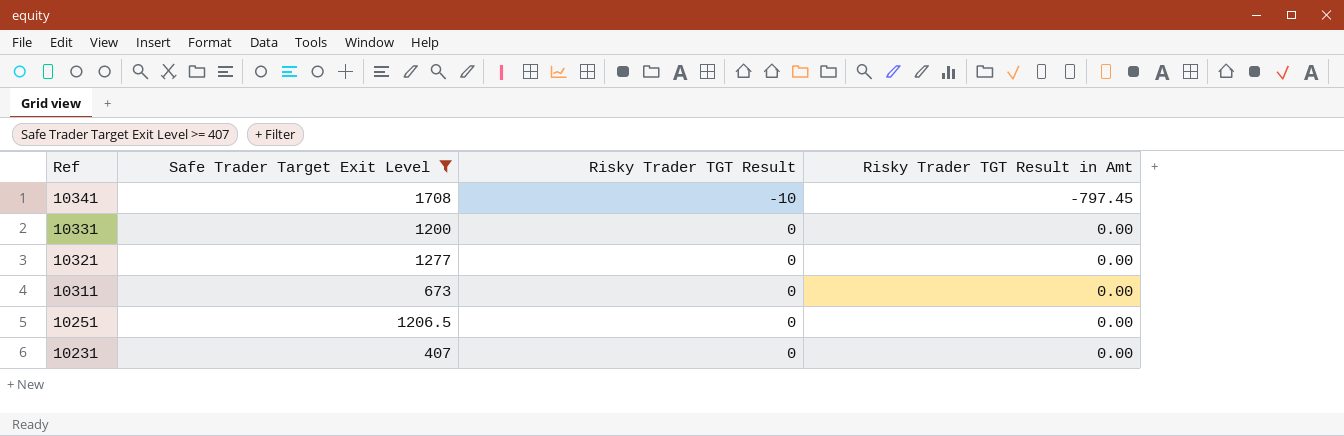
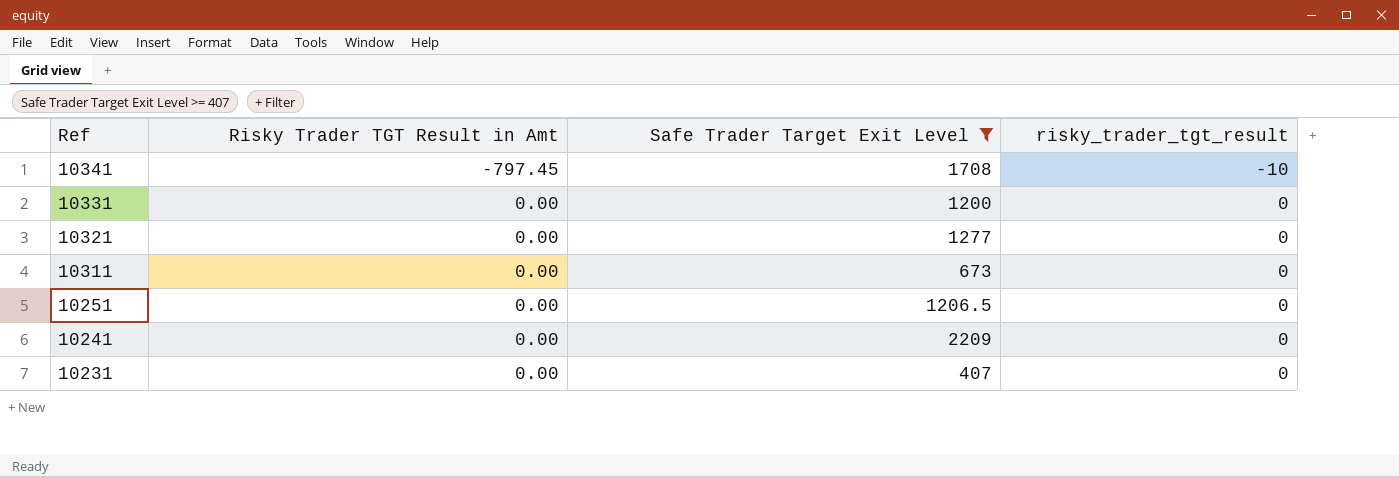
column Risky Trader TGT Result in Amt | position: 4 -> 2
column name: Risky Trader TGT Result -> risky_trader_tgt_result
row 10241: none -> 0.00 | 2209 | 0

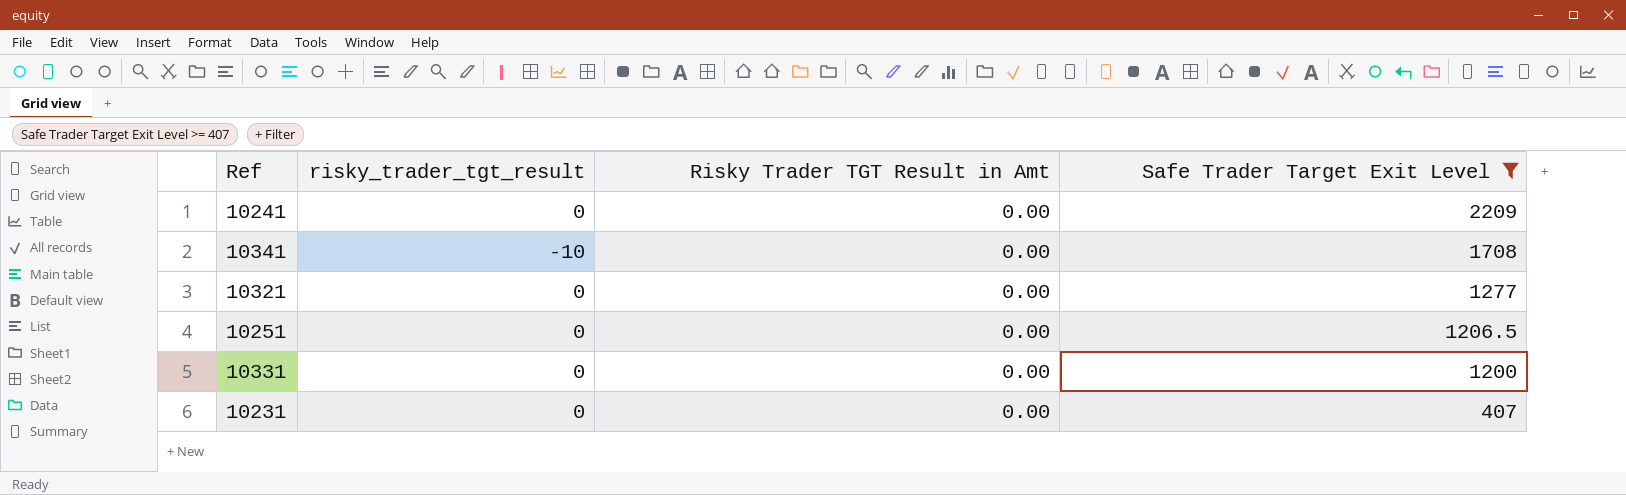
row order: Ref descending -> Safe Trader Target Exit Level descending
column risky_trader_tgt_result | position: 4 -> 2
row 10311: 0.00 | 673 | 0 -> none
10341 | Risky Trader TGT Result in Amt: -797.45 -> 0.00

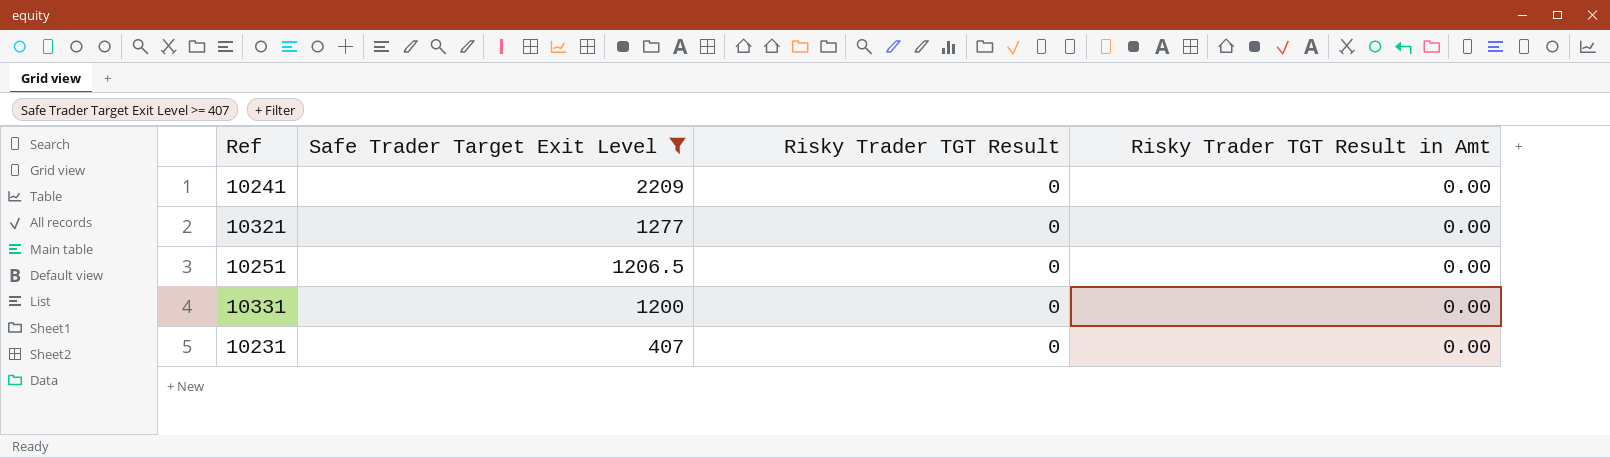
column Safe Trader Target Exit Level | position: 4 -> 2
column name: risky_trader_tgt_result -> Risky Trader TGT Result
row 10341: -10 | 0.00 | 1708 -> none

